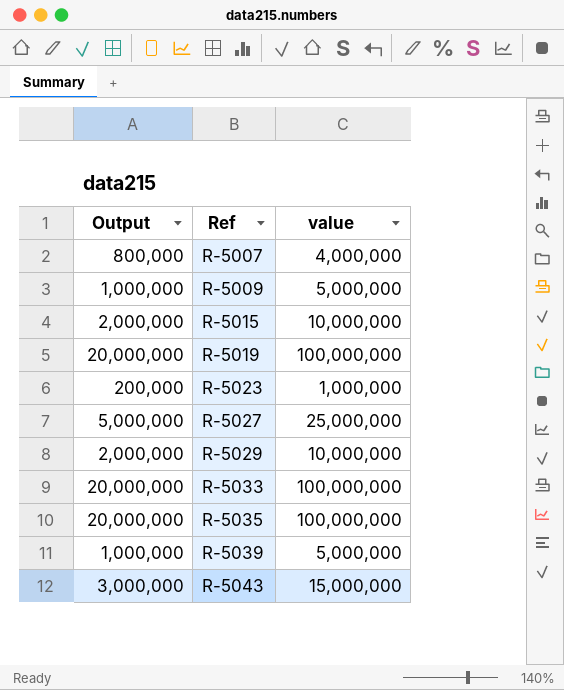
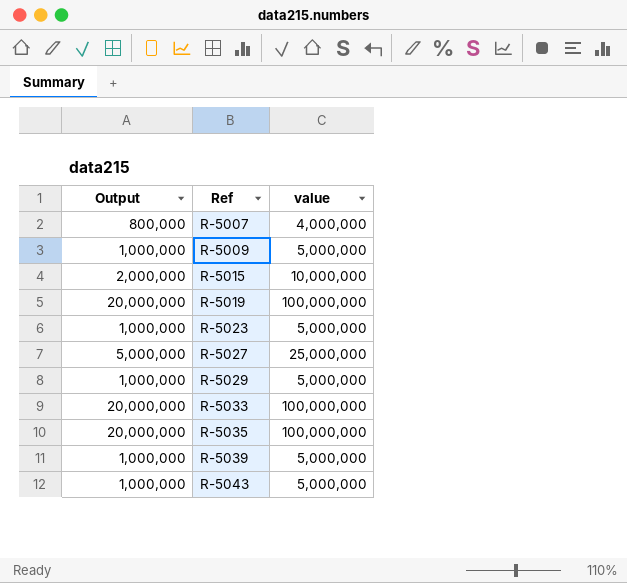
R-5023 | Output: 200,000 -> 1,000,000
R-5023 | value: 1,000,000 -> 5,000,000
R-5029 | Output: 2,000,000 -> 1,000,000
R-5029 | value: 10,000,000 -> 5,000,000
R-5043 | Output: 3,000,000 -> 1,000,000
R-5043 | value: 15,000,000 -> 5,000,000

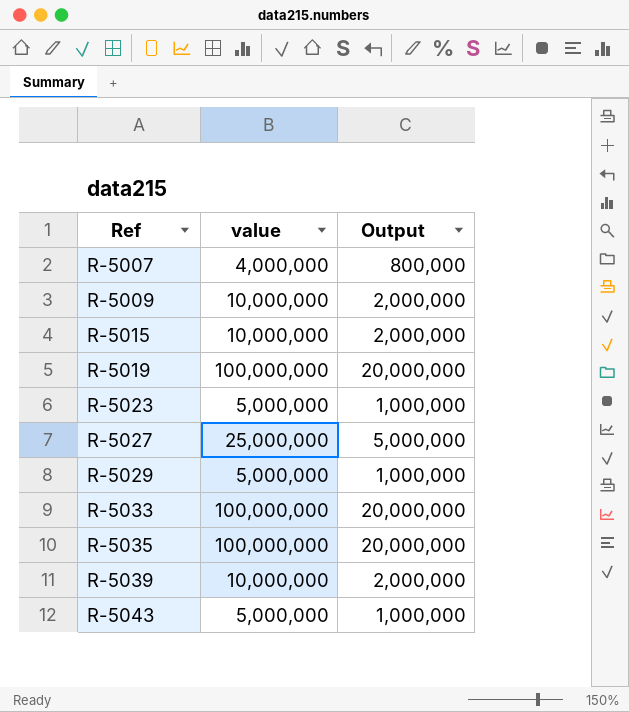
column Output | position: 1 -> 3
R-5009 | value: 5,000,000 -> 10,000,000
R-5009 | Output: 1,000,000 -> 2,000,000
R-5039 | value: 5,000,000 -> 10,000,000
R-5039 | Output: 1,000,000 -> 2,000,000

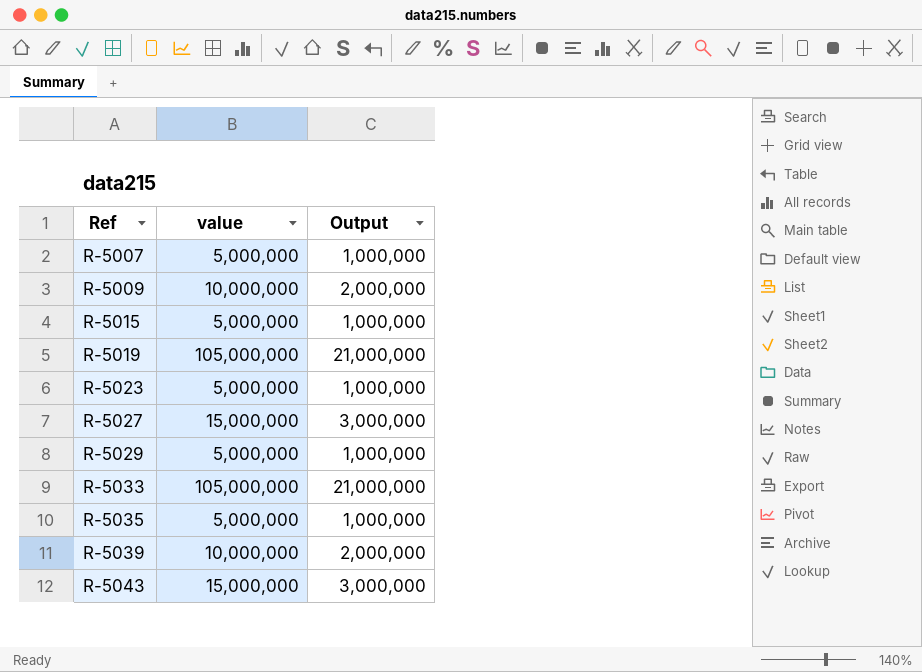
R-5007 | value: 4,000,000 -> 5,000,000
R-5007 | Output: 800,000 -> 1,000,000
R-5015 | value: 10,000,000 -> 5,000,000
R-5015 | Output: 2,000,000 -> 1,000,000
R-5019 | value: 100,000,000 -> 105,000,000
R-5019 | Output: 20,000,000 -> 21,000,000
R-5027 | value: 25,000,000 -> 15,000,000
R-5027 | Output: 5,000,000 -> 3,000,000
R-5033 | value: 100,000,000 -> 105,000,000
R-5033 | Output: 20,000,000 -> 21,000,000
R-5035 | value: 100,000,000 -> 5,000,000
R-5035 | Output: 20,000,000 -> 1,000,000
R-5043 | value: 5,000,000 -> 15,000,000
R-5043 | Output: 1,000,000 -> 3,000,000

